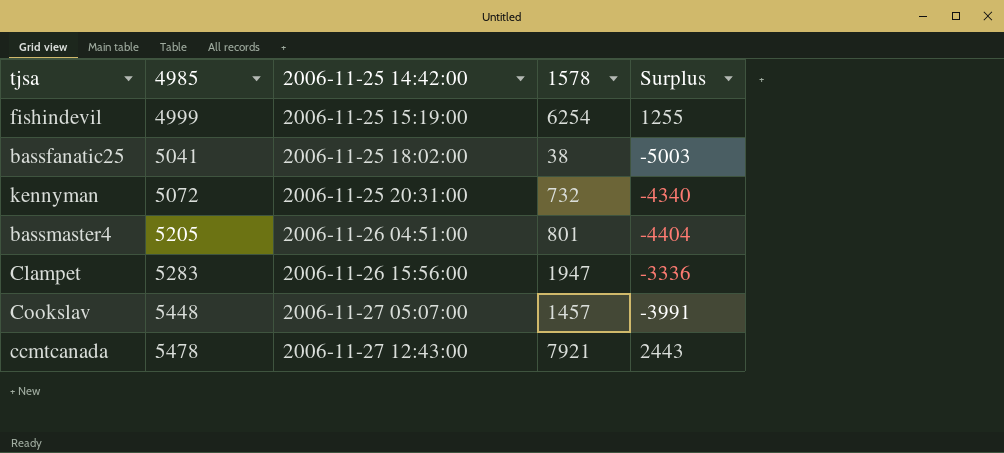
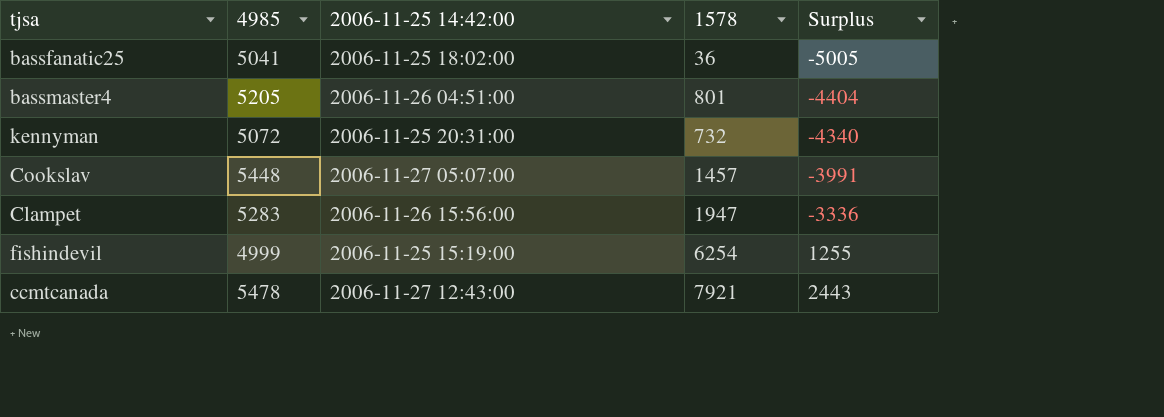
row order: 4985 ascending -> Surplus ascending
bassfanatic25 | 1578: 38 -> 36
bassfanatic25 | Surplus: -5003 -> -5005

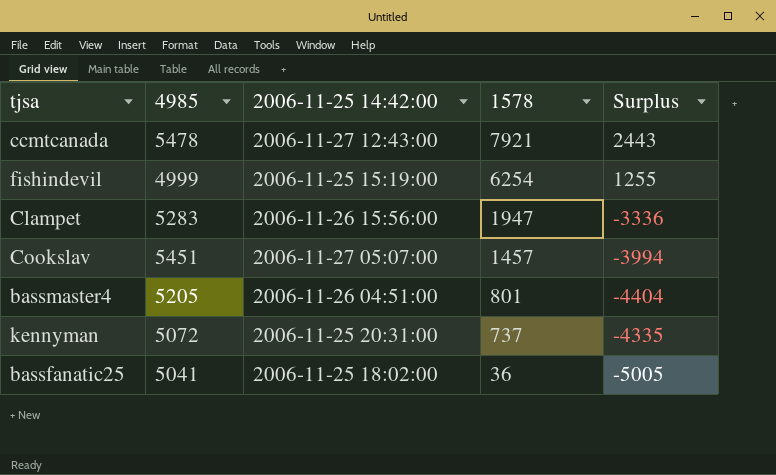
row order: Surplus ascending -> 1578 descending
Cookslav | 4985: 5448 -> 5451
Cookslav | Surplus: -3991 -> -3994
kennyman | 1578: 732 -> 737
kennyman | Surplus: -4340 -> -4335

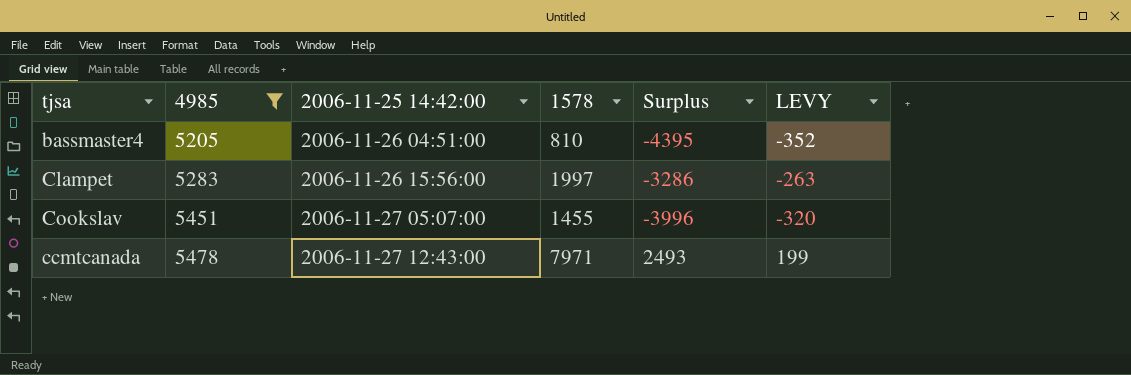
filter: none -> 4985 >= 5205
row order: 1578 descending -> 4985 ascending
column LEVY | formula: none -> [Surplus] * 0.08
bassmaster4 | 1578: 801 -> 810
bassmaster4 | Surplus: -4404 -> -4395
Clampet | 1578: 1947 -> 1997
Clampet | Surplus: -3336 -> -3286
Cookslav | 1578: 1457 -> 1455
Cookslav | Surplus: -3994 -> -3996
ccmtcanada | 1578: 7921 -> 7971
ccmtcanada | Surplus: 2443 -> 2493

